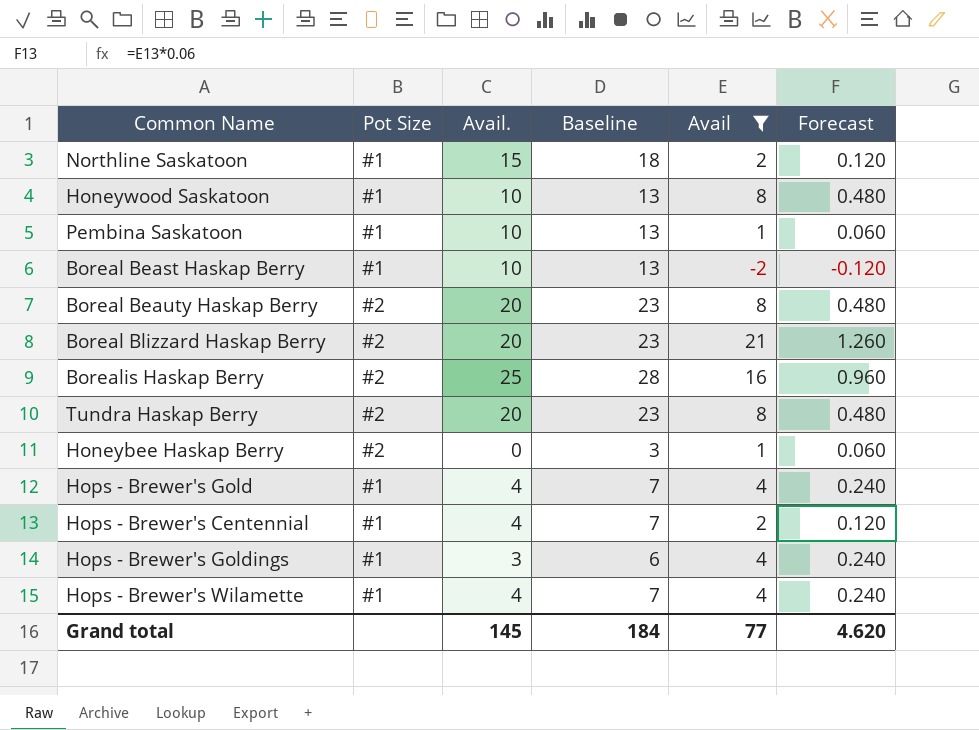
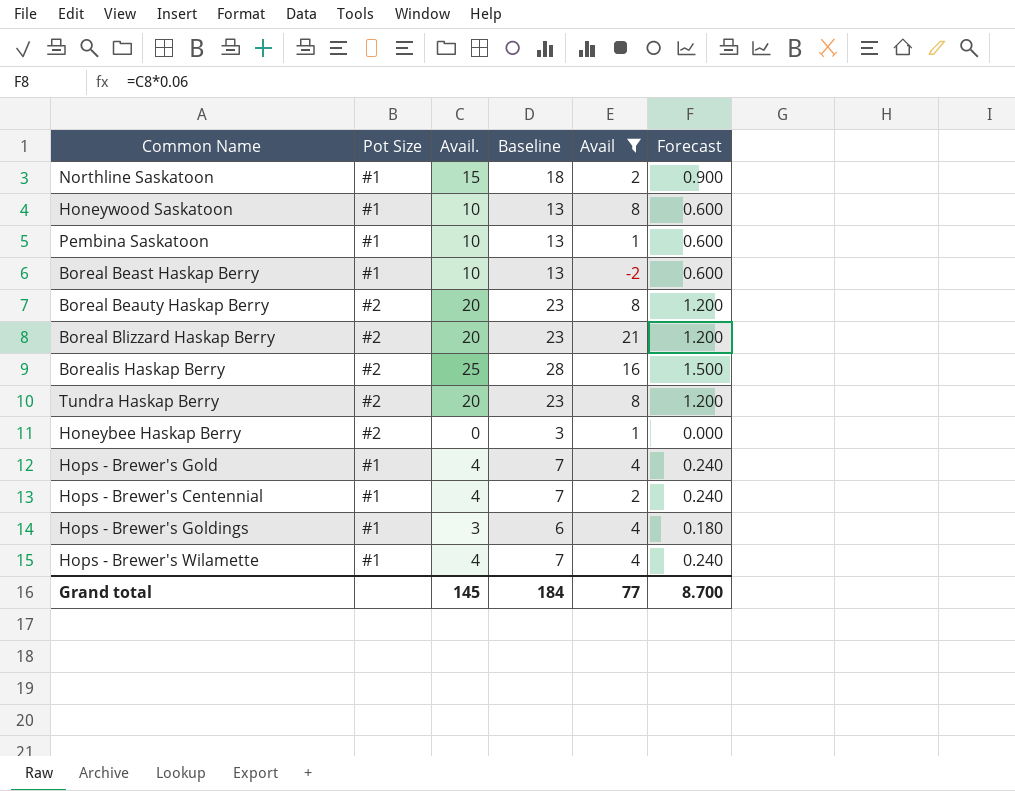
column Forecast | formula: [Avail] * 0.06 -> [Avail.] * 0.06
Grand total | Forecast: 4.620 -> 8.700

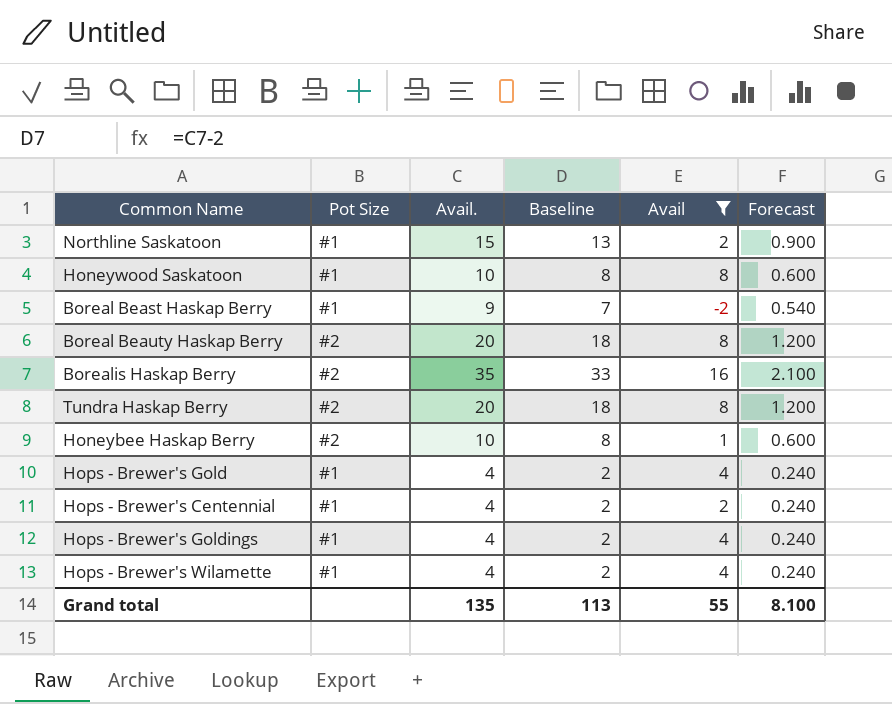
column Baseline | formula: [Avail.] + 3 -> [Avail.] - 2
row Pembina Saskatoon: #1 | 10 | 13 | 1 | 0.600 -> none
row Boreal Blizzard Haskap Berry: #2 | 20 | 23 | 21 | 1.200 -> none
Boreal Beast Haskap Berry | Avail.: 10 -> 9
Boreal Beast Haskap Berry | Forecast: 0.600 -> 0.540
Borealis Haskap Berry | Avail.: 25 -> 35
Borealis Haskap Berry | Forecast: 1.500 -> 2.100
Honeybee Haskap Berry | Avail.: 0 -> 10
Honeybee Haskap Berry | Forecast: 0.000 -> 0.600
Hops - Brewer's Goldings | Avail.: 3 -> 4
Hops - Brewer's Goldings | Forecast: 0.180 -> 0.240
Grand total | Avail.: 145 -> 135
Grand total | Baseline: 184 -> 113
Grand total | Avail: 77 -> 55
Grand total | Forecast: 8.700 -> 8.100

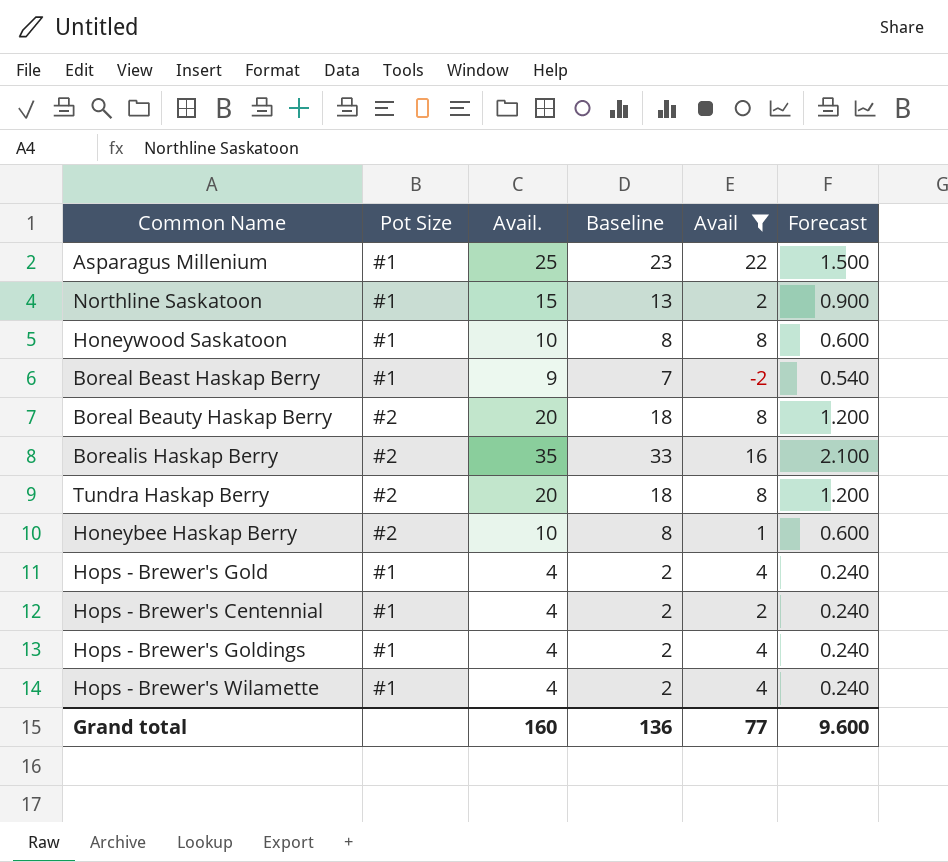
row Asparagus Millenium: none -> #1 | 25 | 23 | 22 | 1.500
Grand total | Avail.: 135 -> 160
Grand total | Baseline: 113 -> 136
Grand total | Avail: 55 -> 77
Grand total | Forecast: 8.100 -> 9.600

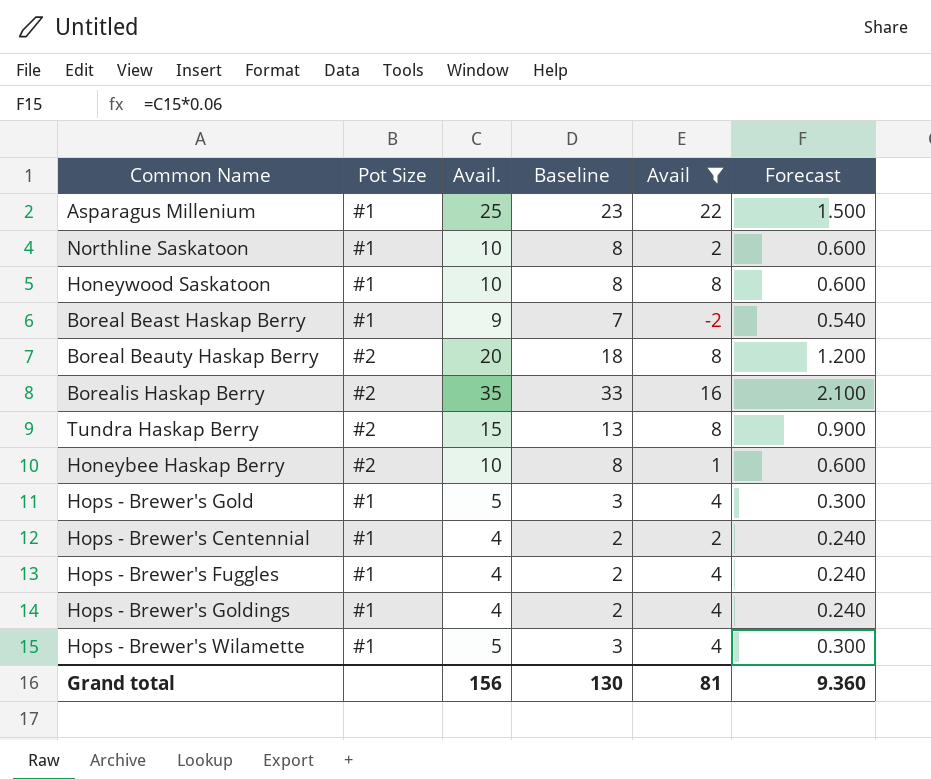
Northline Saskatoon | Avail.: 15 -> 10
Northline Saskatoon | Baseline: 13 -> 8
Northline Saskatoon | Forecast: 0.900 -> 0.600
Tundra Haskap Berry | Avail.: 20 -> 15
Tundra Haskap Berry | Baseline: 18 -> 13
Tundra Haskap Berry | Forecast: 1.200 -> 0.900
Hops - Brewer's Gold | Avail.: 4 -> 5
Hops - Brewer's Gold | Baseline: 2 -> 3
Hops - Brewer's Gold | Forecast: 0.240 -> 0.300
row Hops - Brewer's Fuggles: none -> #1 | 4 | 2 | 4 | 0.240
Hops - Brewer's Wilamette | Avail.: 4 -> 5
Hops - Brewer's Wilamette | Baseline: 2 -> 3
Hops - Brewer's Wilamette | Forecast: 0.240 -> 0.300
Grand total | Avail.: 160 -> 156
Grand total | Baseline: 136 -> 130
Grand total | Avail: 77 -> 81
Grand total | Forecast: 9.600 -> 9.360

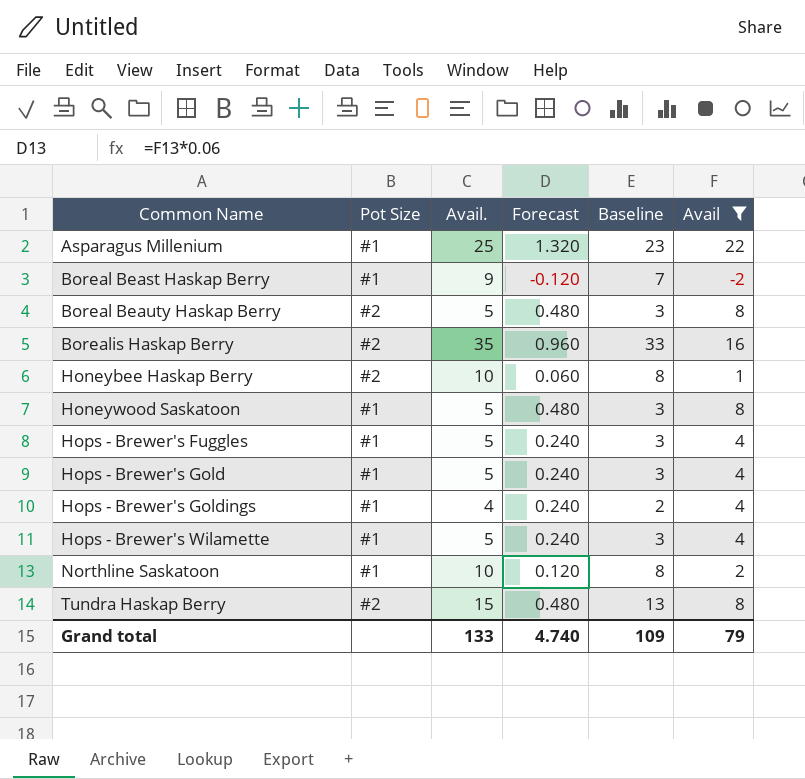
row order: none -> Common Name ascending
column Forecast | formula: [Avail.] * 0.06 -> [Avail] * 0.06
column Forecast | position: 6 -> 4
row Hops - Brewer's Centennial: #1 | 4 | 2 | 2 | 0.240 -> none
Boreal Beauty Haskap Berry | Avail.: 20 -> 5
Boreal Beauty Haskap Berry | Baseline: 18 -> 3
Honeywood Saskatoon | Avail.: 10 -> 5
Honeywood Saskatoon | Baseline: 8 -> 3
Hops - Brewer's Fuggles | Avail.: 4 -> 5
Hops - Brewer's Fuggles | Baseline: 2 -> 3
Grand total | Avail.: 156 -> 133
Grand total | Forecast: 9.360 -> 4.740
Grand total | Baseline: 130 -> 109
Grand total | Avail: 81 -> 79

